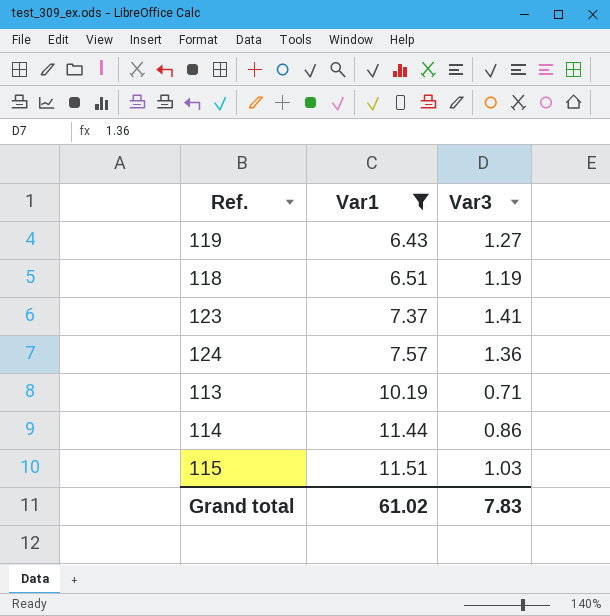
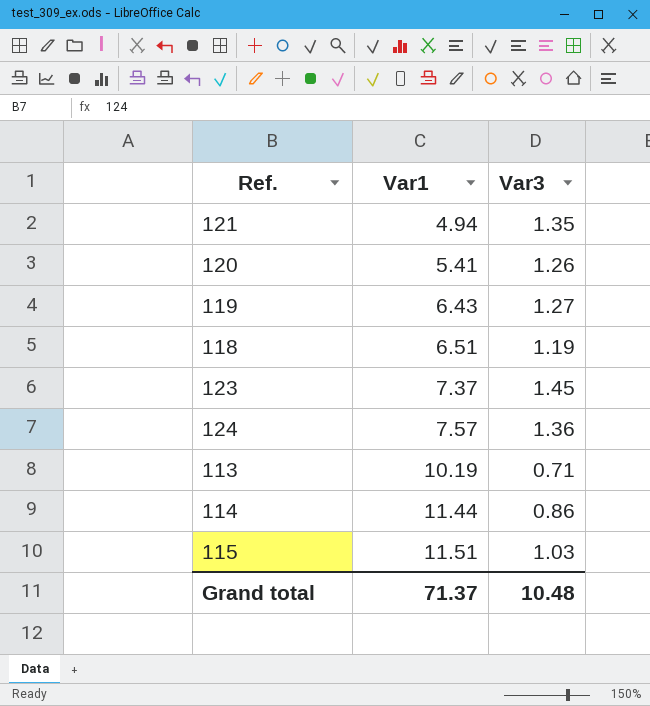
filter: Var1 >= 6.43 -> none
123 | Var3: 1.41 -> 1.45
Grand total | Var1: 61.02 -> 71.37
Grand total | Var3: 7.83 -> 10.48

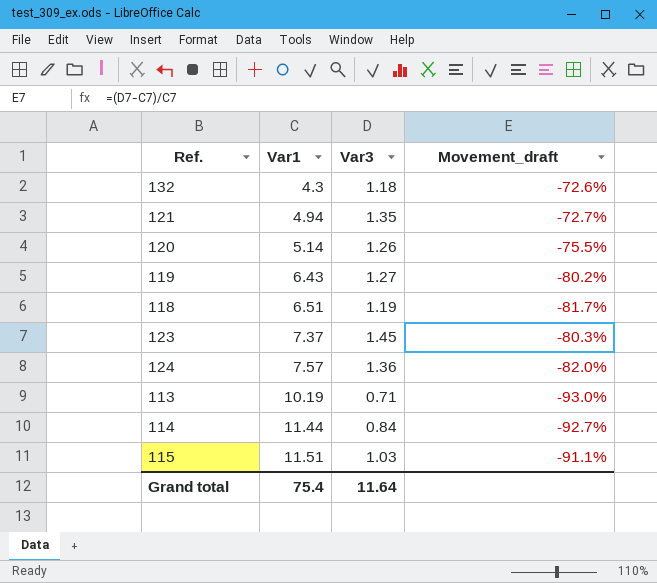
column Movement_draft | formula: none -> ([Var3] - [Var1]) / [Var1]
row 132: none -> 4.3 | 1.18 | -72.6%
120 | Var1: 5.41 -> 5.14
114 | Var3: 0.86 -> 0.84
Grand total | Var1: 71.37 -> 75.4
Grand total | Var3: 10.48 -> 11.64

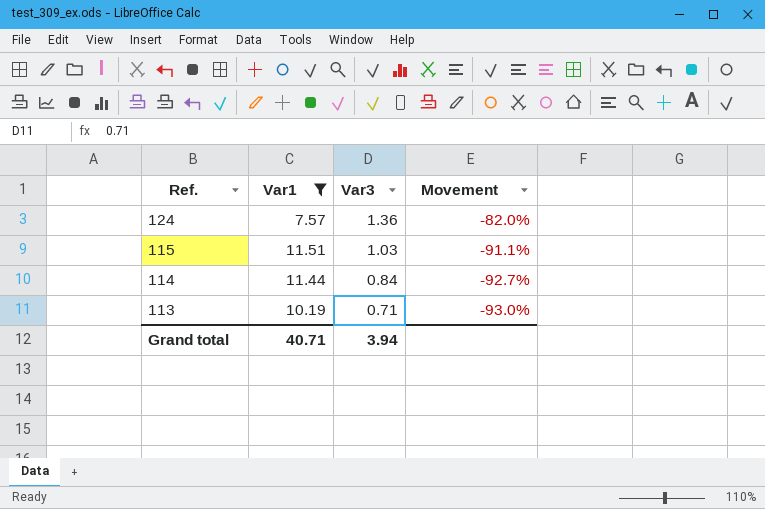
filter: none -> Var1 >= 7.57
row order: Var1 ascending -> Ref. descending
column name: Movement_draft -> Movement
Grand total | Var1: 75.4 -> 40.71
Grand total | Var3: 11.64 -> 3.94

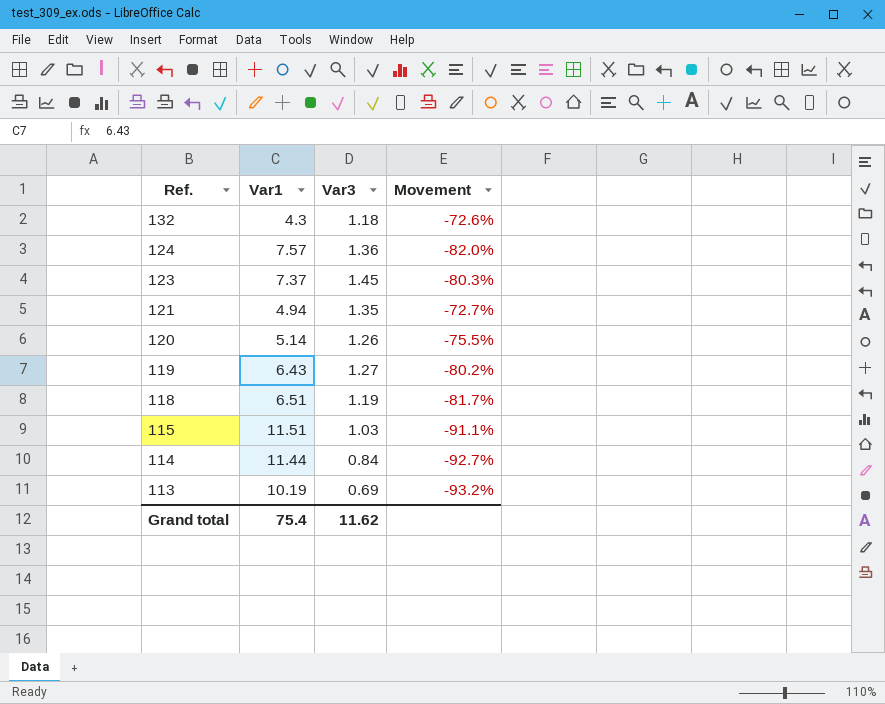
filter: Var1 >= 7.57 -> none
113 | Var3: 0.71 -> 0.69
113 | Movement: -93.0% -> -93.2%
Grand total | Var1: 40.71 -> 75.4
Grand total | Var3: 3.94 -> 11.62

